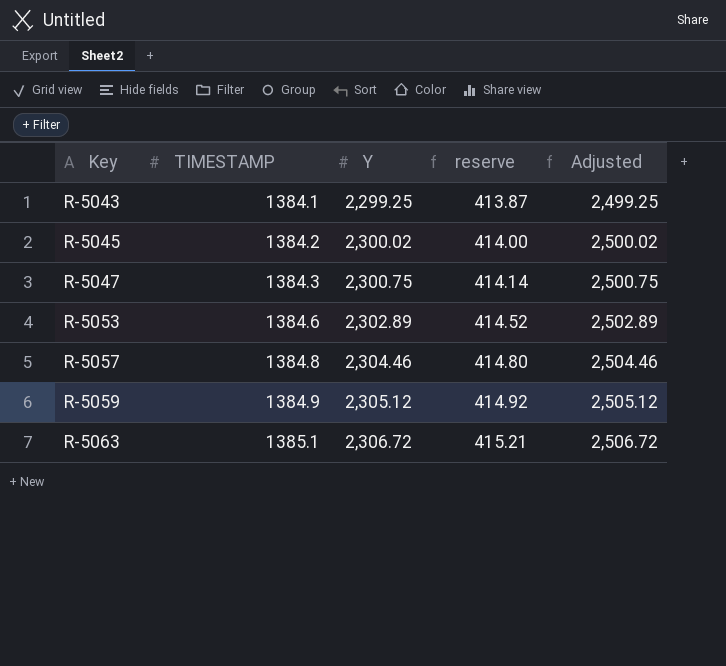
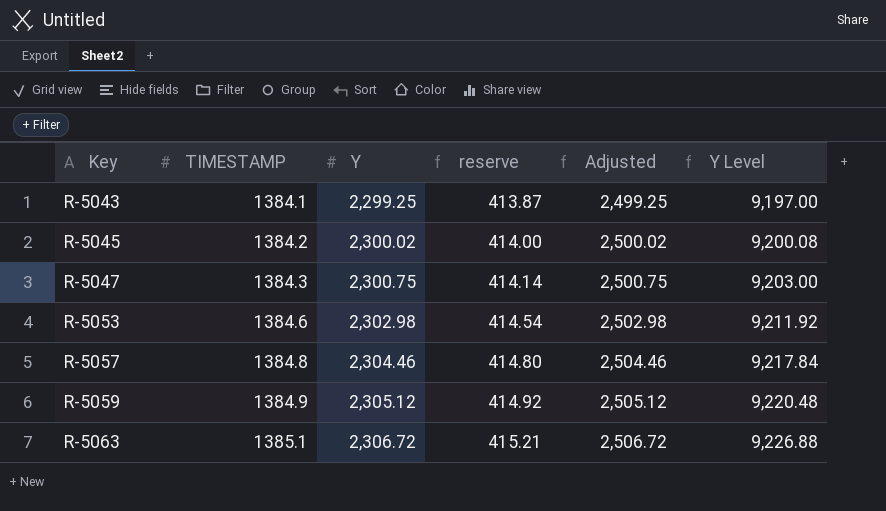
column Y Level | formula: none -> [Y] * 4
R-5053 | Y: 2,302.89 -> 2,302.98
R-5053 | reserve: 414.52 -> 414.54
R-5053 | Adjusted: 2,502.89 -> 2,502.98

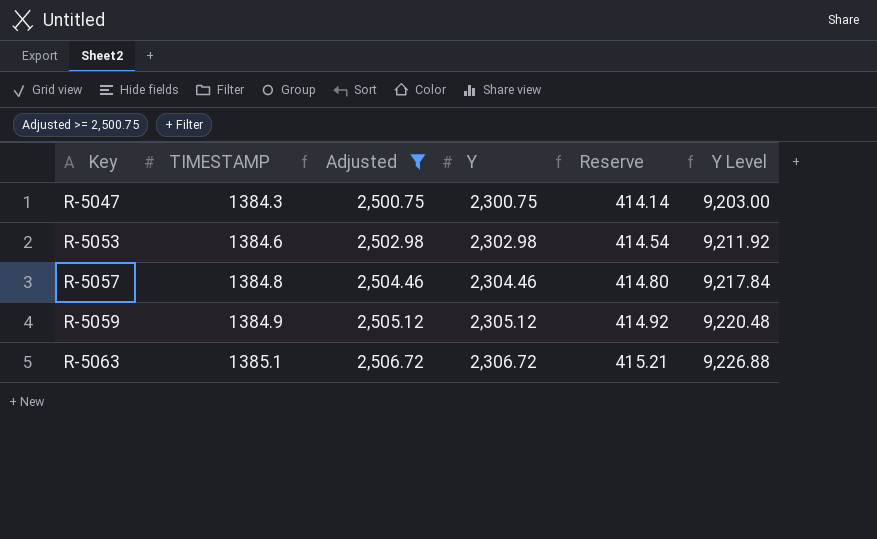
filter: none -> Adjusted >= 2,500.75
column Adjusted | position: 5 -> 3
column name: reserve -> Reserve

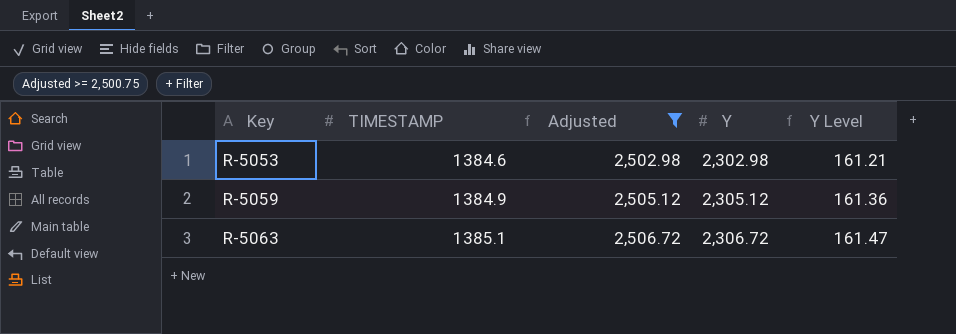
column Reserve | formula: [Y] * 0.18 -> none
column Y Level | formula: [Y] * 4 -> [Y] * 0.07
row R-5047: 1384.3 | 2,500.75 | 2,300.75 | 414.14 | 9,203.00 -> none
row R-5057: 1384.8 | 2,504.46 | 2,304.46 | 414.80 | 9,217.84 -> none

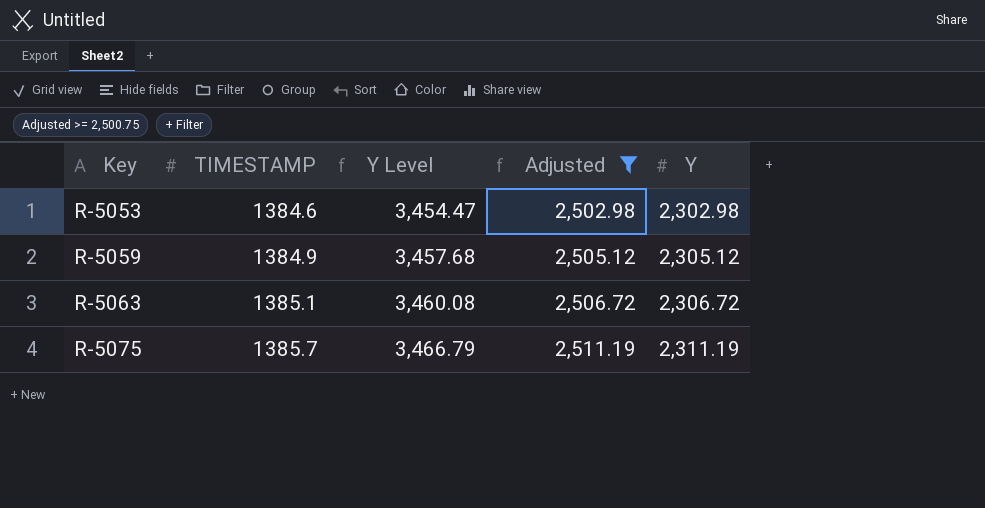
column Y Level | formula: [Y] * 0.07 -> [Y] * 1.5
column Y Level | position: 5 -> 3
row R-5075: none -> 1385.7 | 3,466.79 | 2,511.19 | 2,311.19

